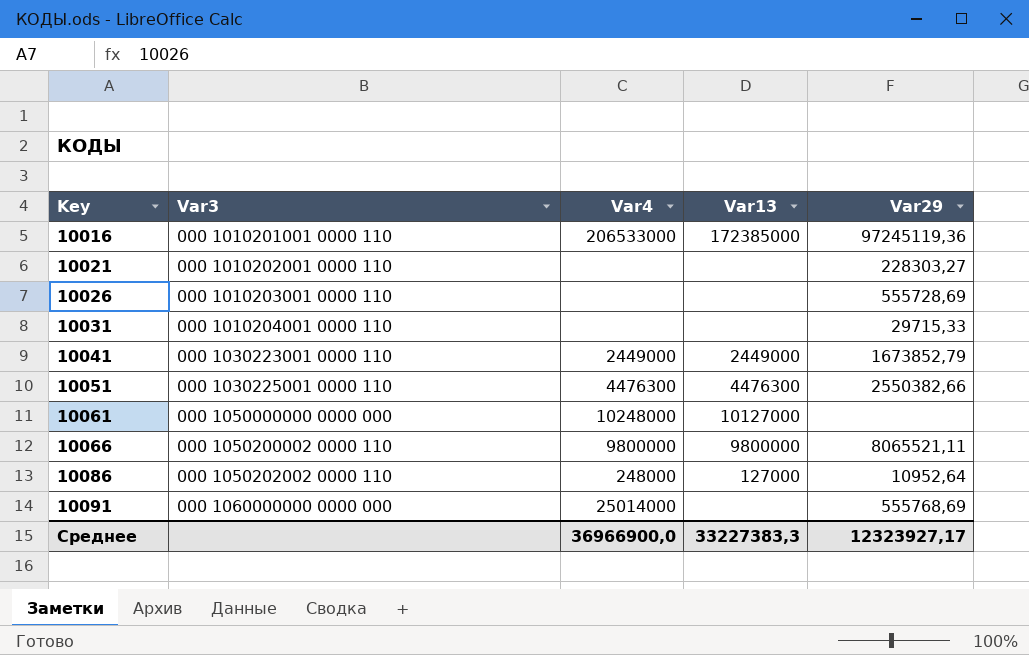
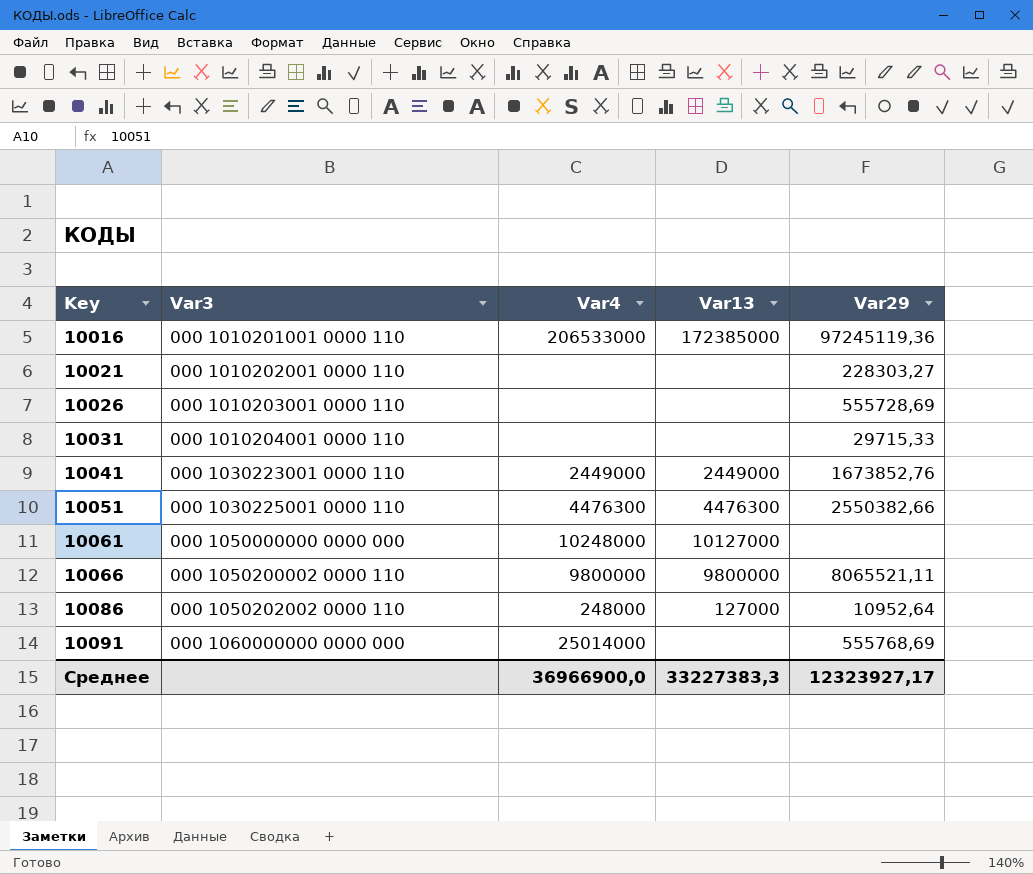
10041 | Var29: 1673852,79 -> 1673852,76

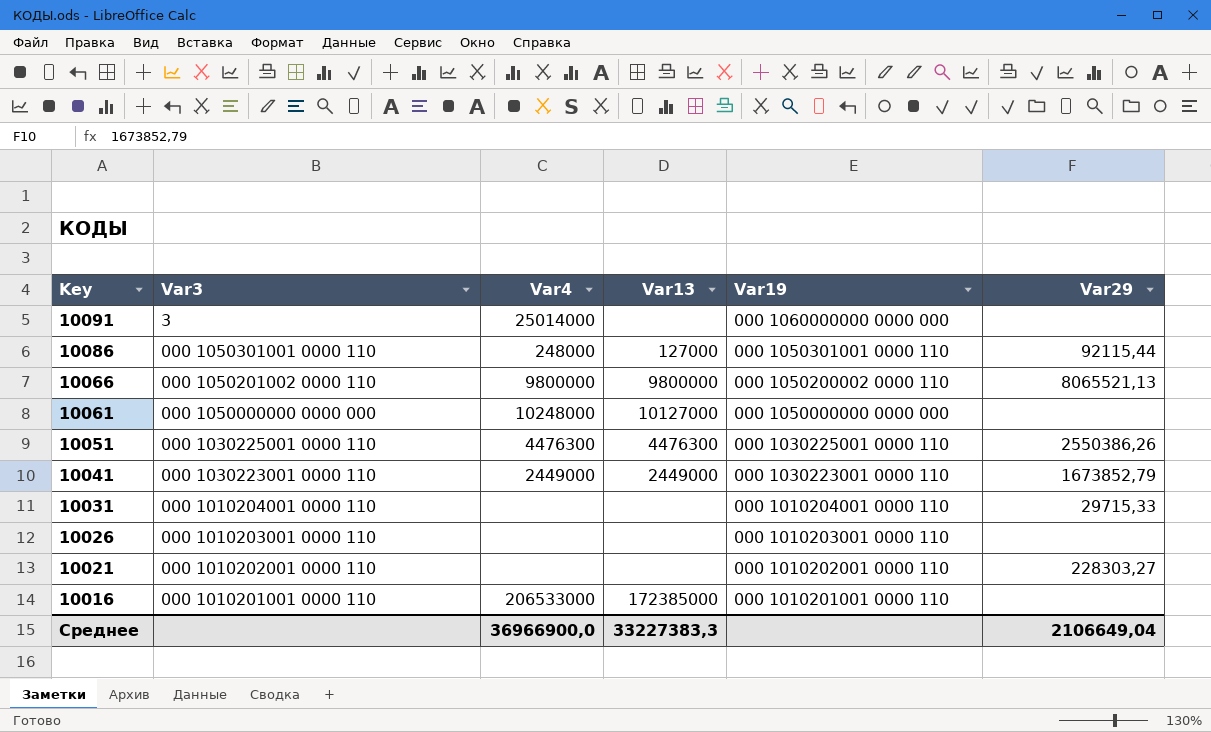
row order: Key ascending -> Key descending
column Var19 | position: none -> 5
10091 | Var3: 000 1060000000 0000 000 -> 3
10091 | Var29: 555768,69 -> none
10086 | Var3: 000 1050202002 0000 110 -> 000 1050301001 0000 110
10086 | Var29: 10952,64 -> 92115,44
10066 | Var3: 000 1050200002 0000 110 -> 000 1050201002 0000 110
10066 | Var29: 8065521,11 -> 8065521,13
10051 | Var29: 2550382,66 -> 2550386,26
10041 | Var29: 1673852,76 -> 1673852,79
10026 | Var29: 555728,69 -> none
10016 | Var29: 97245119,36 -> none
Среднее | Var29: 12323927,17 -> 2106649,04

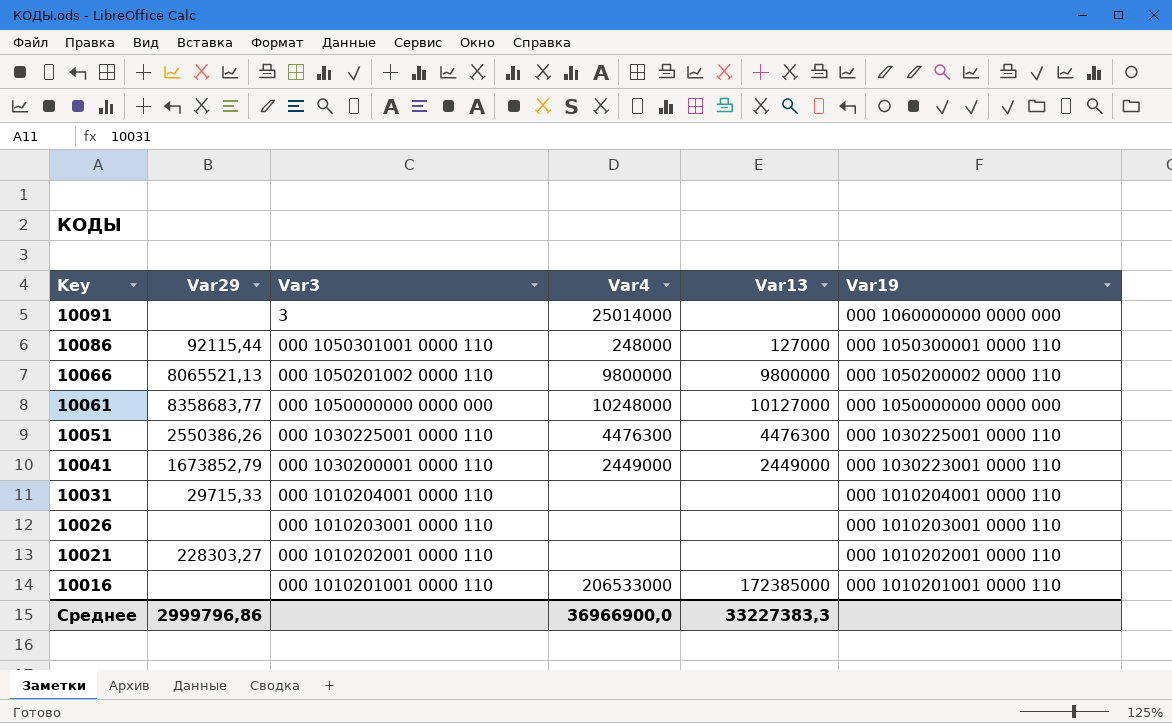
column Var29 | position: 6 -> 2
10086 | Var19: 000 1050301001 0000 110 -> 000 1050300001 0000 110
10061 | Var29: none -> 8358683,77
10041 | Var3: 000 1030223001 0000 110 -> 000 1030200001 0000 110
Среднее | Var29: 2106649,04 -> 2999796,86

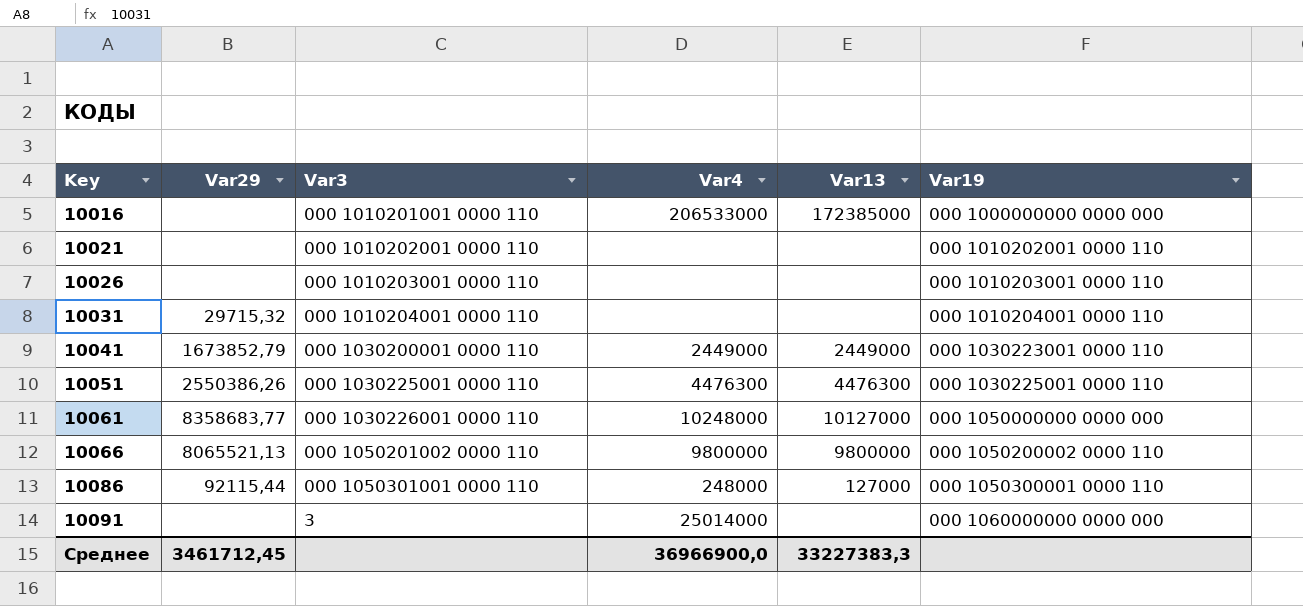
row order: Key descending -> Key ascending
10016 | Var19: 000 1010201001 0000 110 -> 000 1000000000 0000 000
10021 | Var29: 228303,27 -> none
10031 | Var29: 29715,33 -> 29715,32
10061 | Var3: 000 1050000000 0000 000 -> 000 1030226001 0000 110
Среднее | Var29: 2999796,86 -> 3461712,45

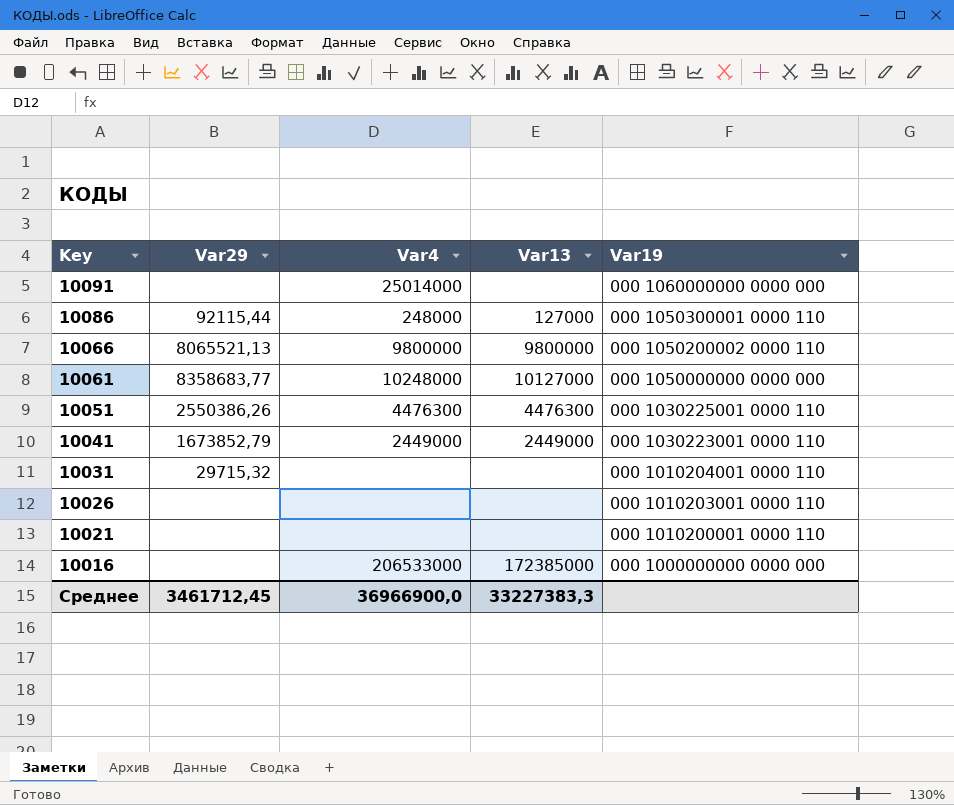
row order: Key ascending -> Key descending
column Var3 | position: 3 -> none
10021 | Var19: 000 1010202001 0000 110 -> 000 1010200001 0000 110

